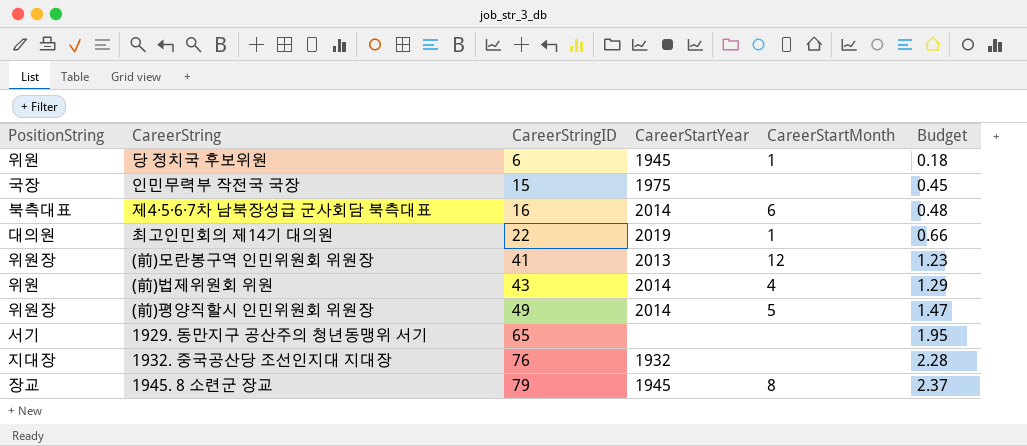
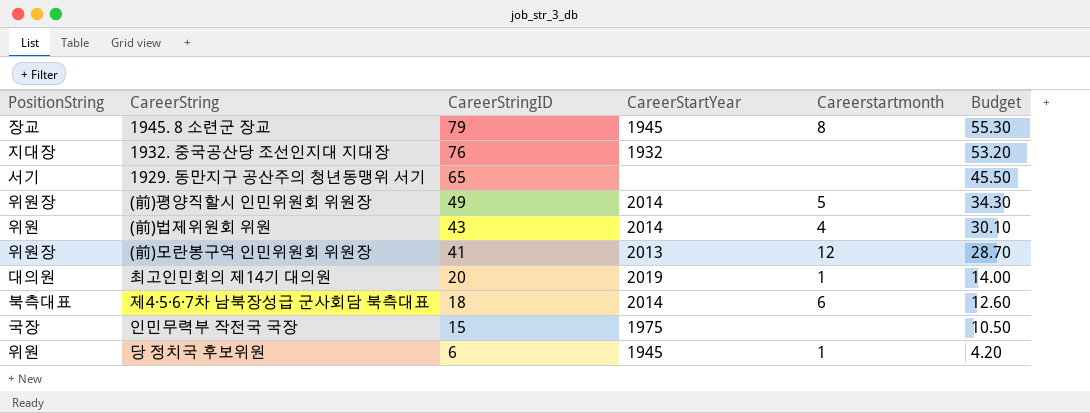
row order: CareerStringID ascending -> CareerStringID descending
column name: CareerStartMonth -> Careerstartmonth
column Budget | formula: [CareerStringID] * 0.03 -> [CareerStringID] * 0.7
최고인민회의 제14기 대의원 | CareerStringID: 22 -> 20
제4·5·6·7차 남북장성급 군사회담 북측대표 | CareerStringID: 16 -> 18

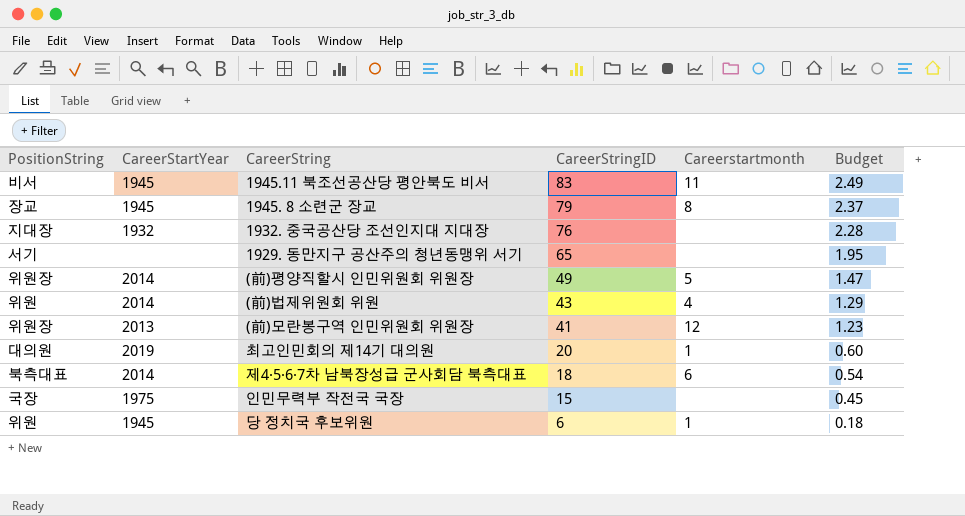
column CareerStartYear | position: 4 -> 2
column Budget | formula: [CareerStringID] * 0.7 -> [CareerStringID] * 0.03
row 1945.11 북조선공산당 평안북도 비서: none -> 비서 | 1945 | 83 | 11 | 2.49

